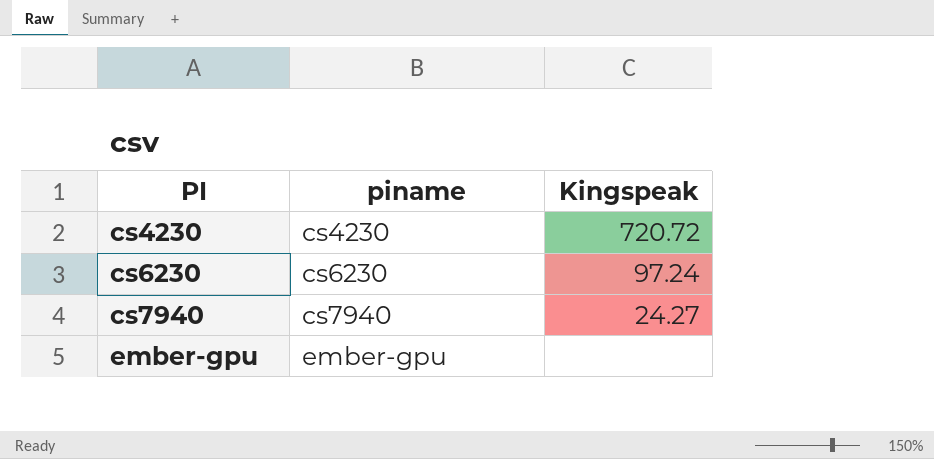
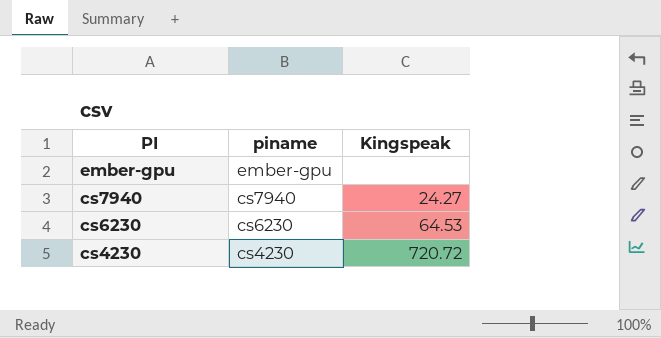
row order: PI ascending -> PI descending
cs6230 | Kingspeak: 97.24 -> 64.53

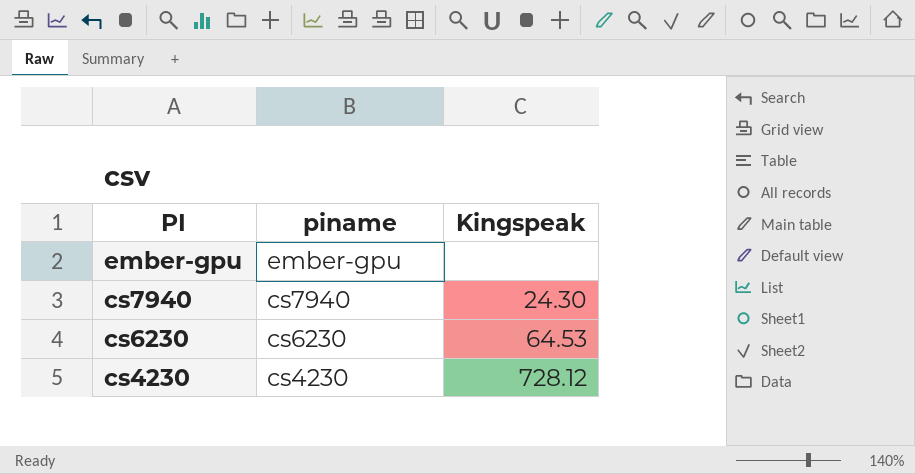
cs7940 | Kingspeak: 24.27 -> 24.30
cs4230 | Kingspeak: 720.72 -> 728.12

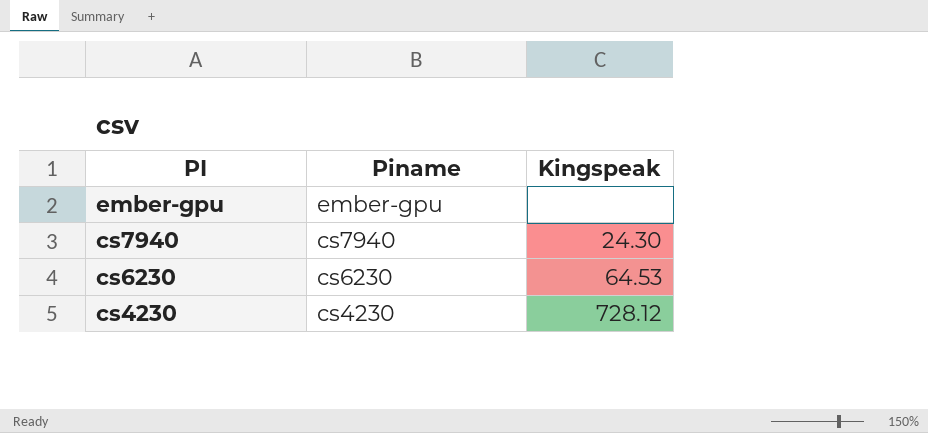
column name: piname -> Piname

